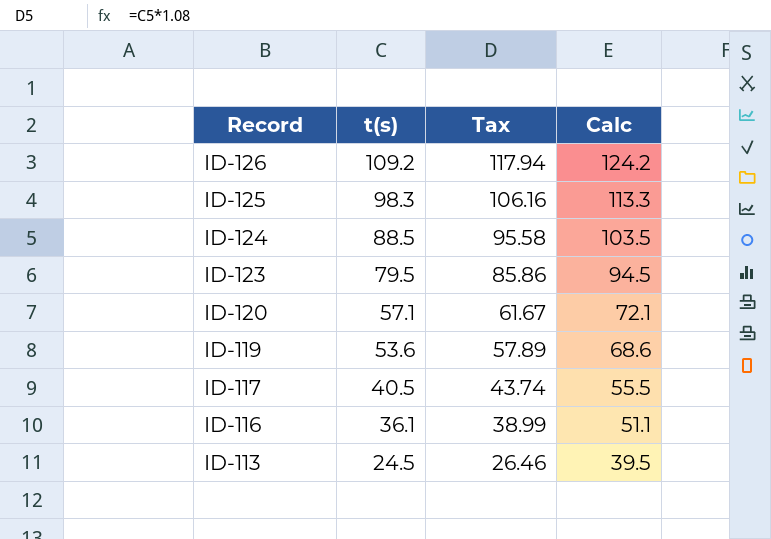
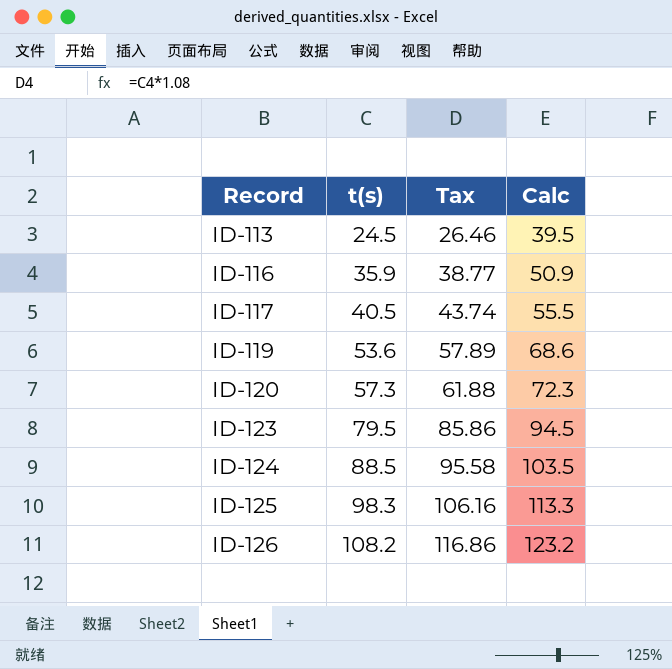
row order: Record descending -> Record ascending
ID-116 | t(s): 36.1 -> 35.9
ID-116 | Tax: 38.99 -> 38.77
ID-116 | Calc: 51.1 -> 50.9
ID-120 | t(s): 57.1 -> 57.3
ID-120 | Tax: 61.67 -> 61.88
ID-120 | Calc: 72.1 -> 72.3
ID-126 | t(s): 109.2 -> 108.2
ID-126 | Tax: 117.94 -> 116.86
ID-126 | Calc: 124.2 -> 123.2

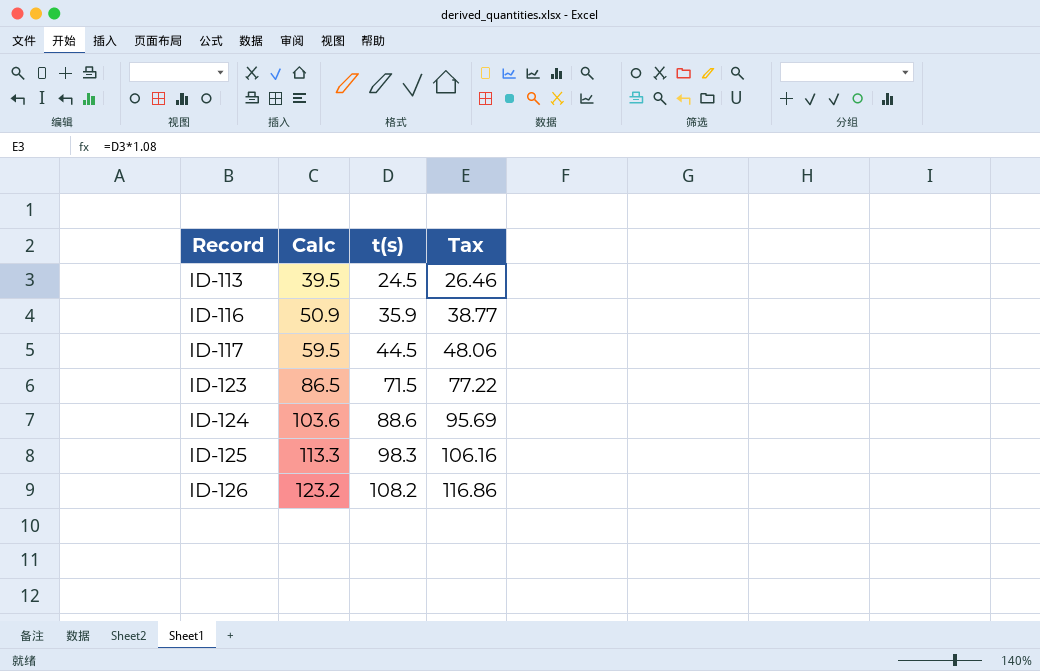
column Calc | position: 4 -> 2
row ID-119: 53.6 | 57.89 | 68.6 -> none
row ID-120: 57.3 | 61.88 | 72.3 -> none
ID-117 | Calc: 55.5 -> 59.5
ID-117 | t(s): 40.5 -> 44.5
ID-117 | Tax: 43.74 -> 48.06
ID-123 | Calc: 94.5 -> 86.5
ID-123 | t(s): 79.5 -> 71.5
ID-123 | Tax: 85.86 -> 77.22
ID-124 | Calc: 103.5 -> 103.6
ID-124 | t(s): 88.5 -> 88.6
ID-124 | Tax: 95.58 -> 95.69

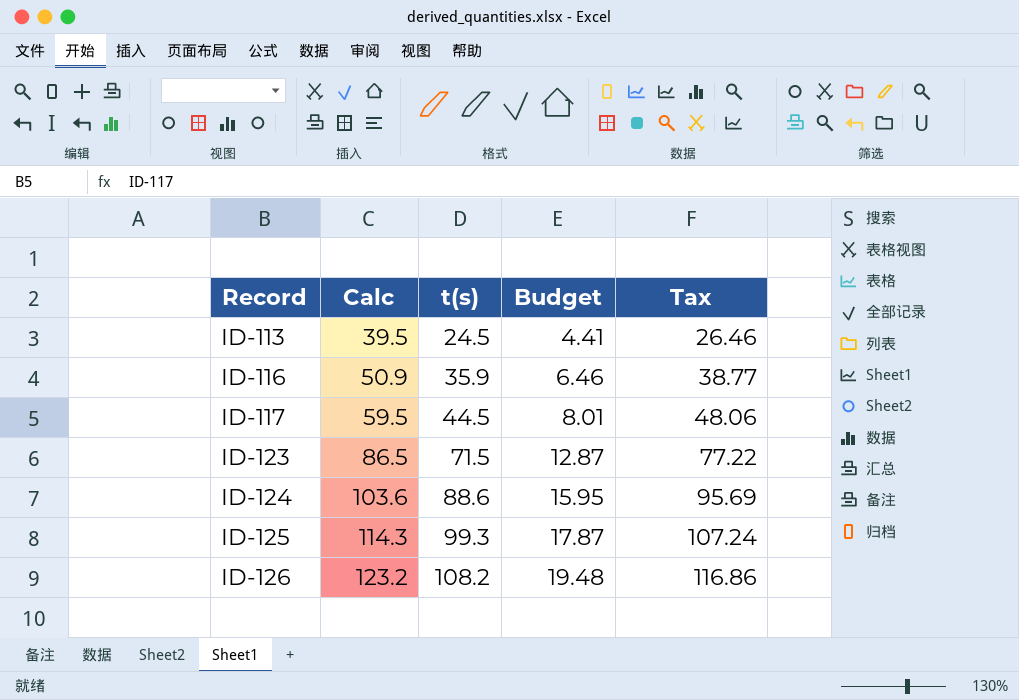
column Budget | formula: none -> [t(s)] * 0.18
ID-125 | Calc: 113.3 -> 114.3
ID-125 | t(s): 98.3 -> 99.3
ID-125 | Tax: 106.16 -> 107.24

